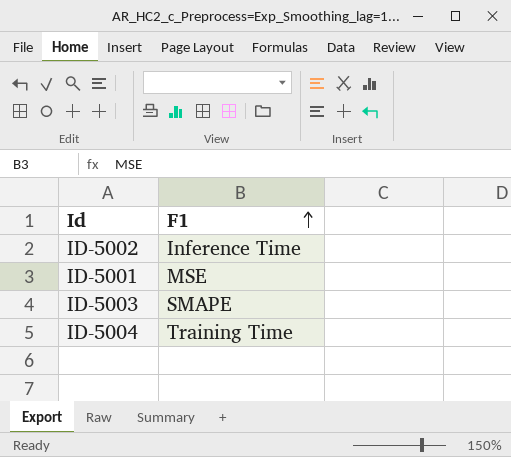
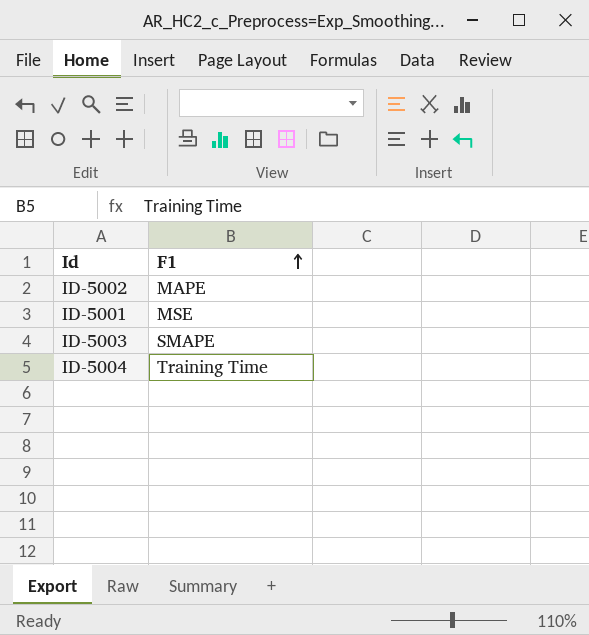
ID-5002 | F1: Inference Time -> MAPE

